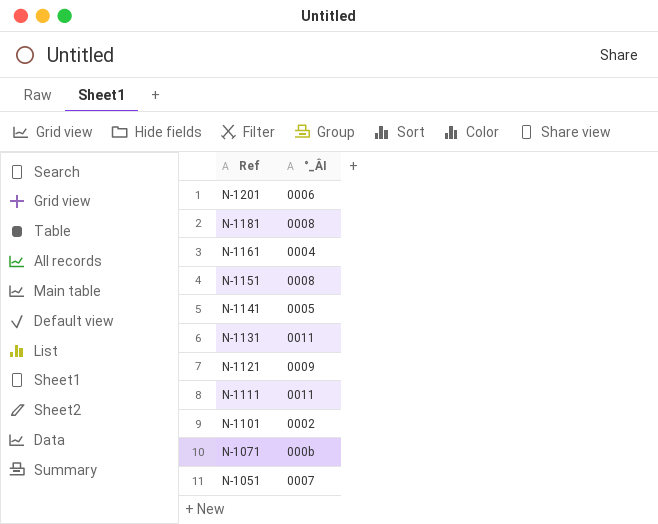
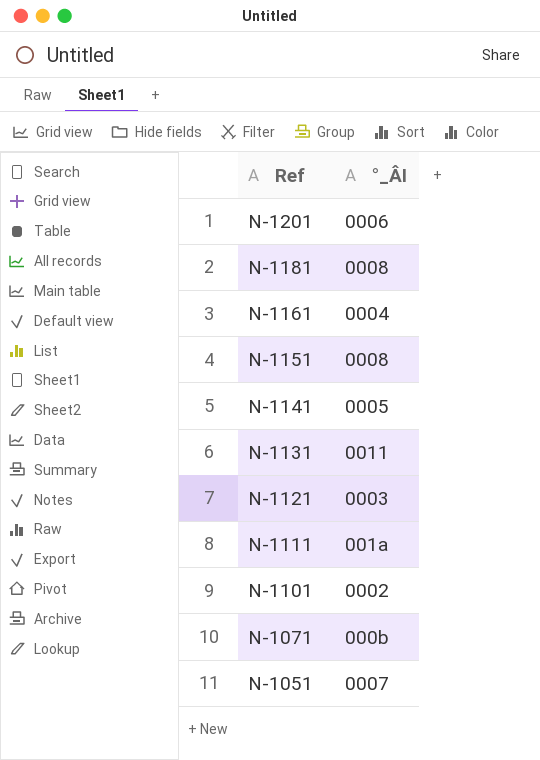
N-1121 | °_ÂI: 0009 -> 0003
N-1111 | °_ÂI: 0011 -> 001a

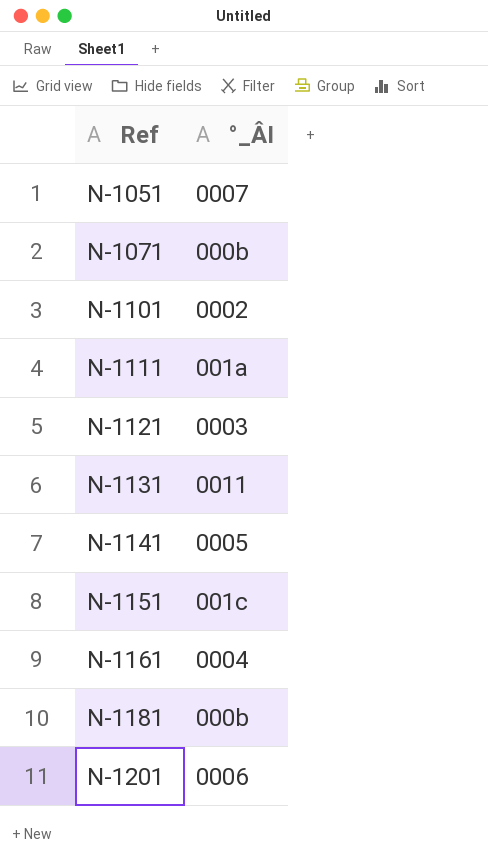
row order: Ref descending -> Ref ascending
N-1151 | °_ÂI: 0008 -> 001c
N-1181 | °_ÂI: 0008 -> 000b

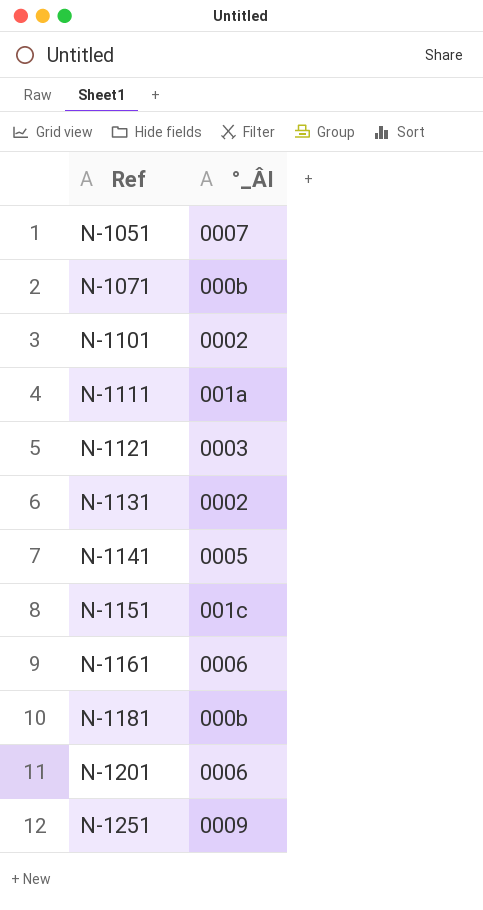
N-1131 | °_ÂI: 0011 -> 0002
N-1161 | °_ÂI: 0004 -> 0006
row N-1251: none -> 0009

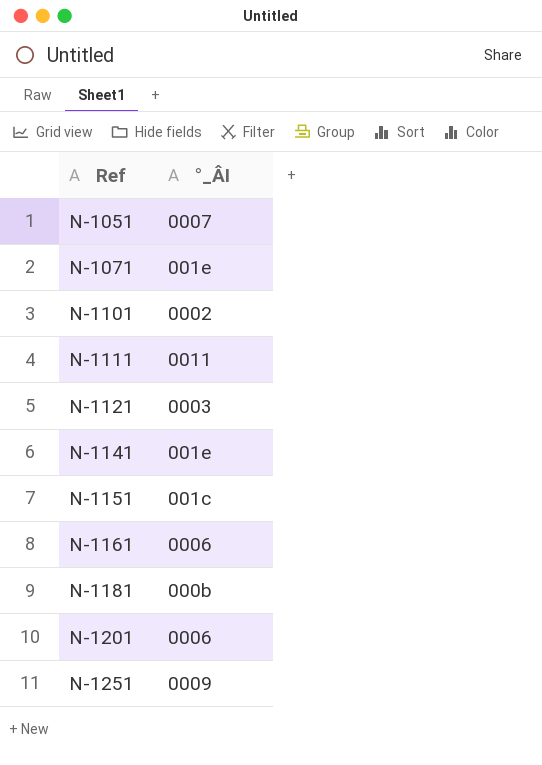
row N-1131: 0002 -> none
N-1071 | °_ÂI: 000b -> 001e
N-1111 | °_ÂI: 001a -> 0011
N-1141 | °_ÂI: 0005 -> 001e

